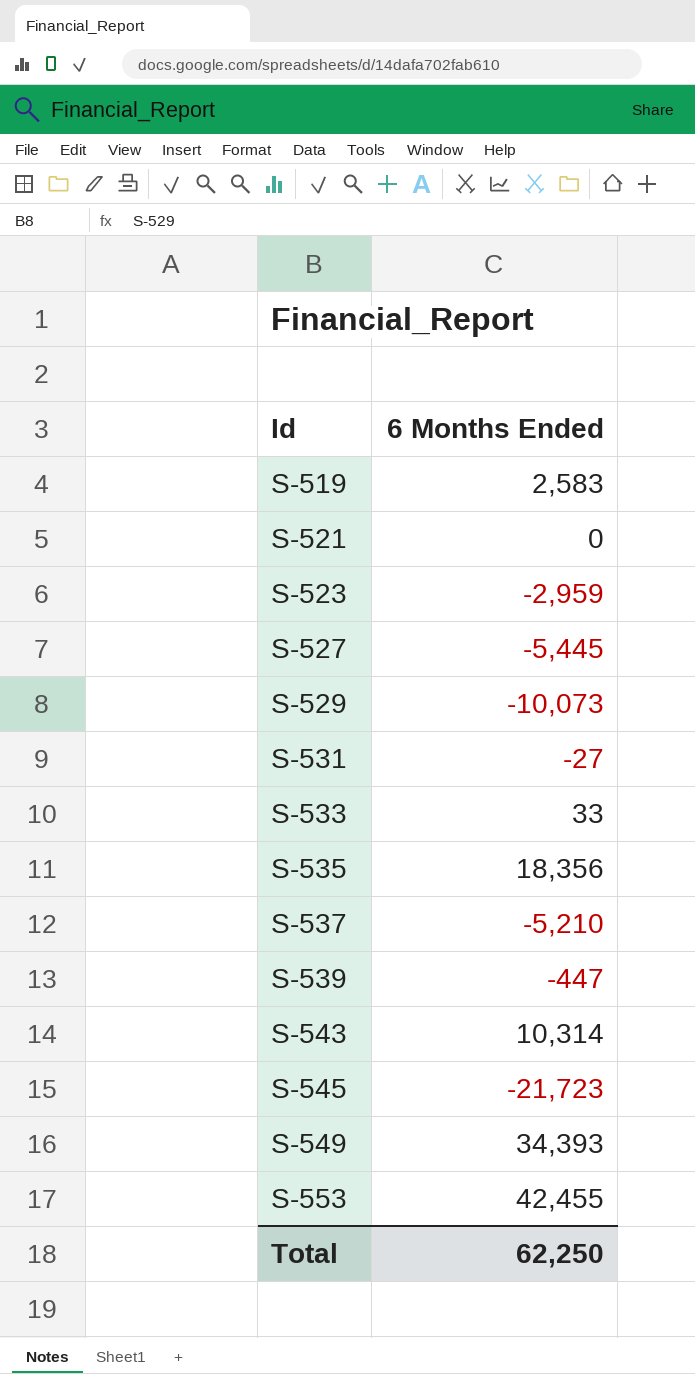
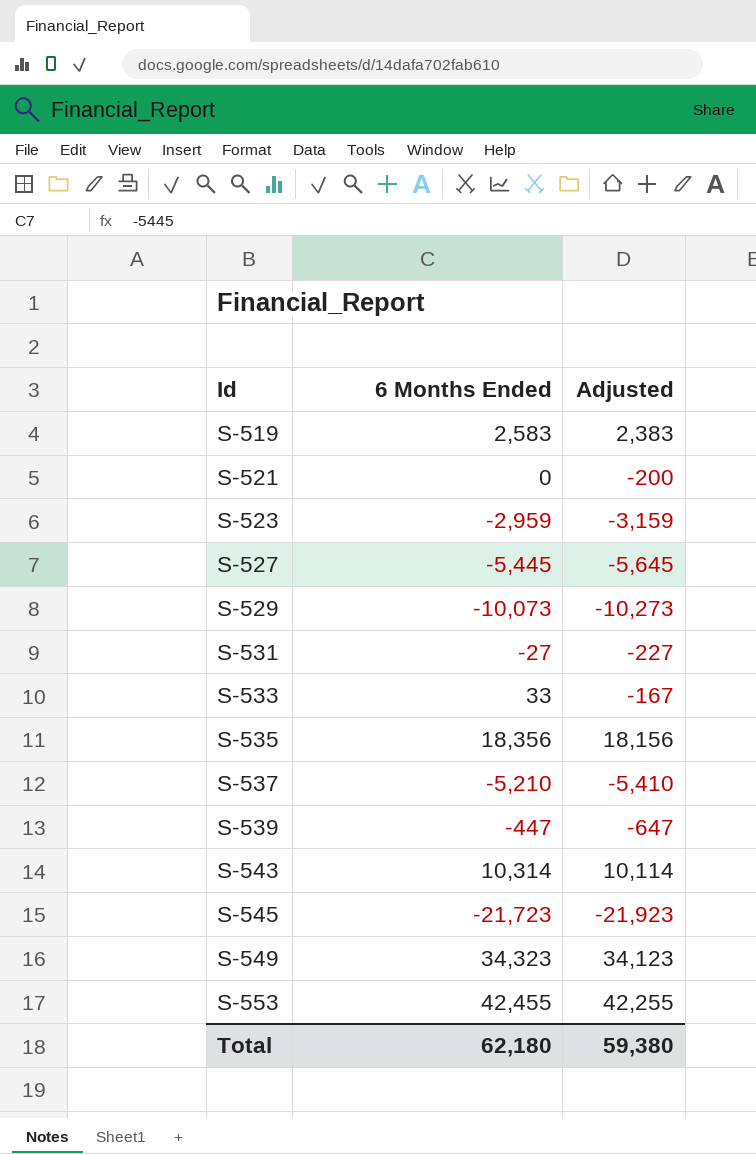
column Adjusted | formula: none -> [6 Months Ended] - 200
S-549 | 6 Months Ended: 34,393 -> 34,323
Total | 6 Months Ended: 62,250 -> 62,180

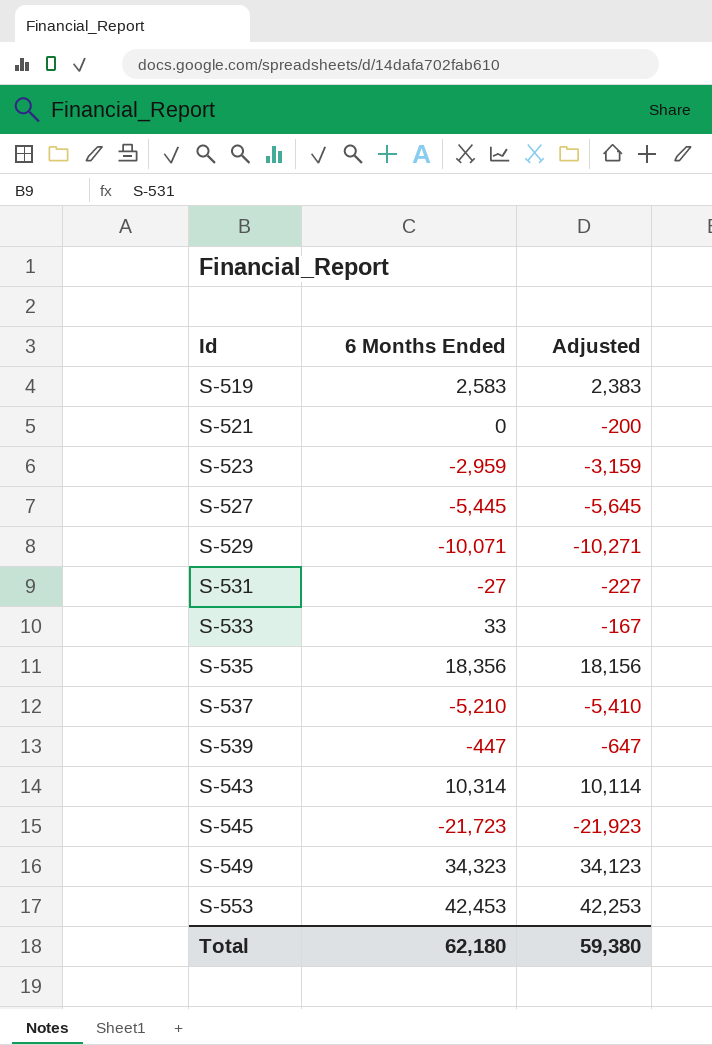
S-529 | 6 Months Ended: -10,073 -> -10,071
S-529 | Adjusted: -10,273 -> -10,271
S-553 | 6 Months Ended: 42,455 -> 42,453
S-553 | Adjusted: 42,255 -> 42,253

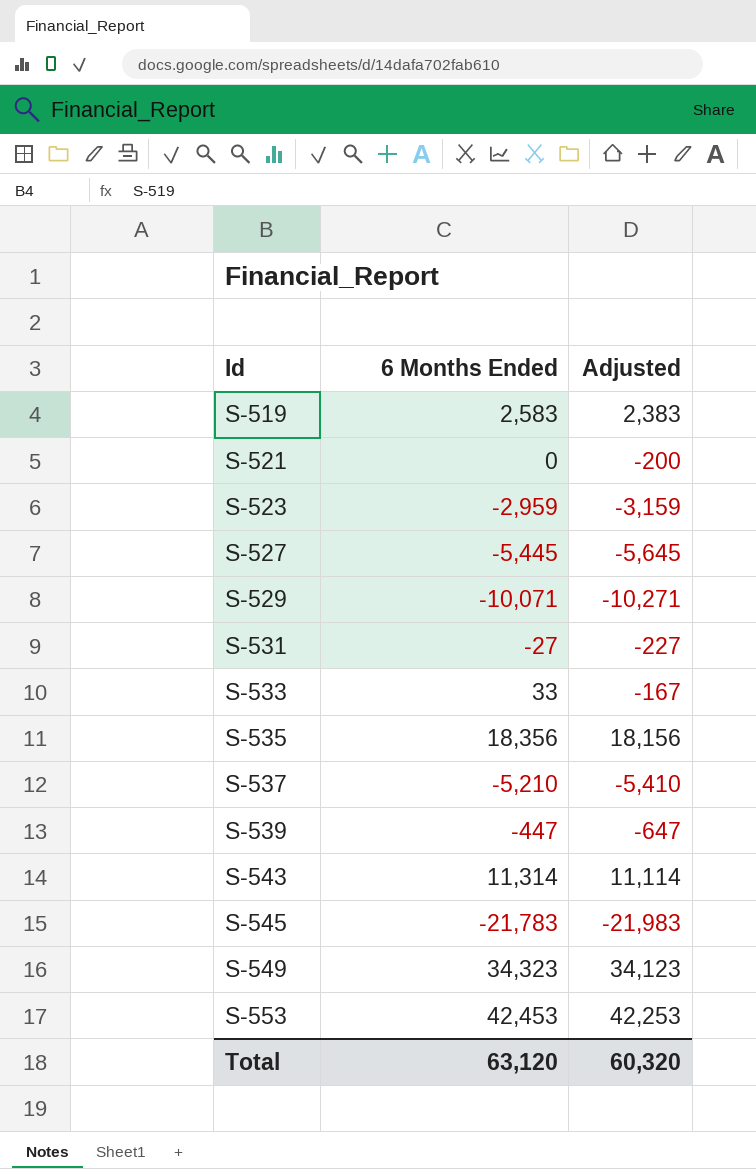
S-543 | 6 Months Ended: 10,314 -> 11,314
S-543 | Adjusted: 10,114 -> 11,114
S-545 | 6 Months Ended: -21,723 -> -21,783
S-545 | Adjusted: -21,923 -> -21,983
Total | 6 Months Ended: 62,180 -> 63,120
Total | Adjusted: 59,380 -> 60,320

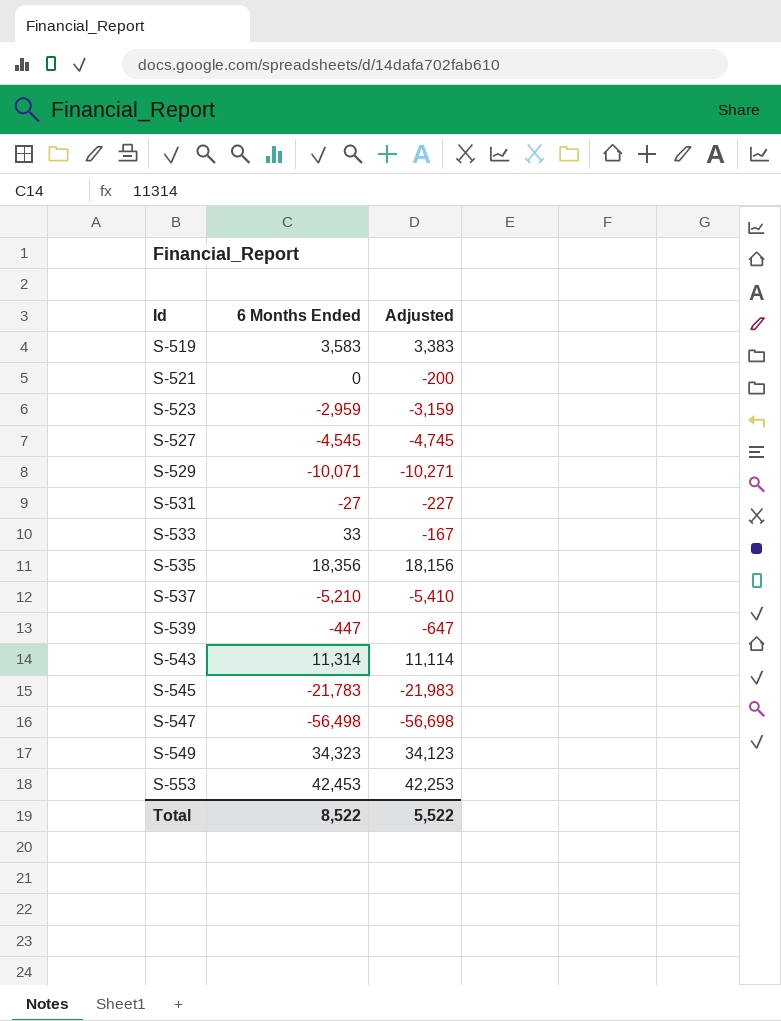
S-519 | 6 Months Ended: 2,583 -> 3,583
S-519 | Adjusted: 2,383 -> 3,383
S-527 | 6 Months Ended: -5,445 -> -4,545
S-527 | Adjusted: -5,645 -> -4,745
row S-547: none -> -56,498 | -56,698
Total | 6 Months Ended: 63,120 -> 8,522
Total | Adjusted: 60,320 -> 5,522

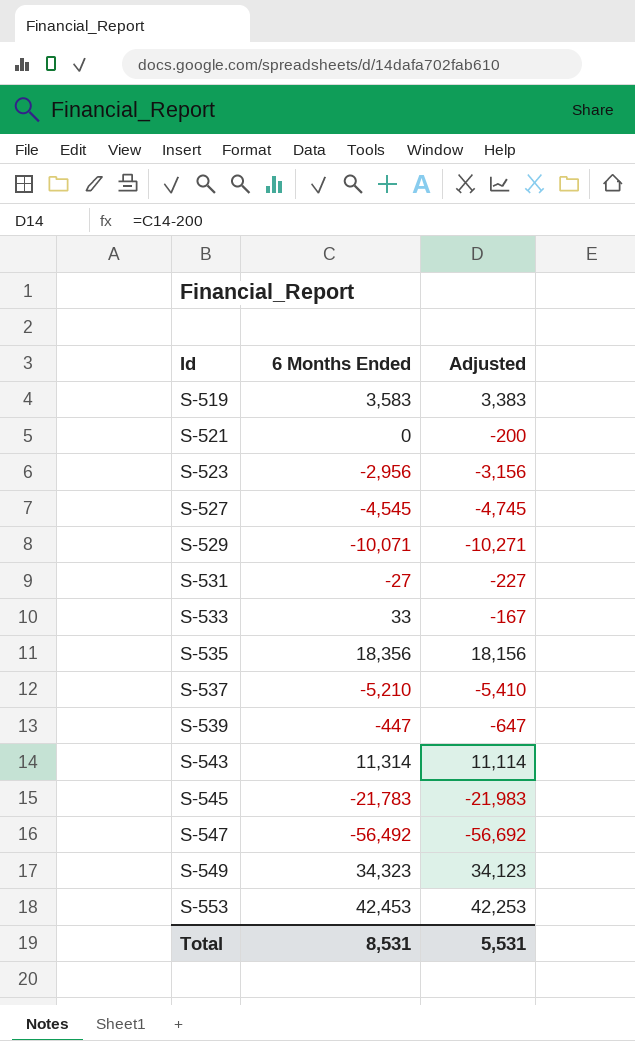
S-523 | 6 Months Ended: -2,959 -> -2,956
S-523 | Adjusted: -3,159 -> -3,156
S-547 | 6 Months Ended: -56,498 -> -56,492
S-547 | Adjusted: -56,698 -> -56,692
Total | 6 Months Ended: 8,522 -> 8,531
Total | Adjusted: 5,522 -> 5,531

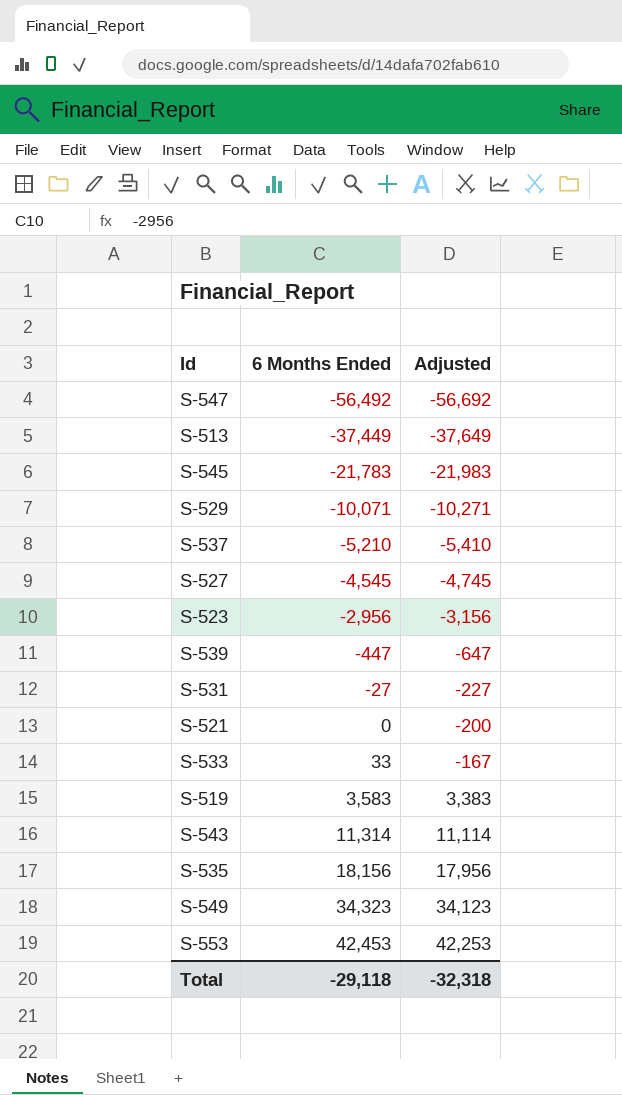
row order: Id ascending -> 6 Months Ended ascending
row S-513: none -> -37,449 | -37,649
S-535 | 6 Months Ended: 18,356 -> 18,156
S-535 | Adjusted: 18,156 -> 17,956
Total | 6 Months Ended: 8,531 -> -29,118
Total | Adjusted: 5,531 -> -32,318

